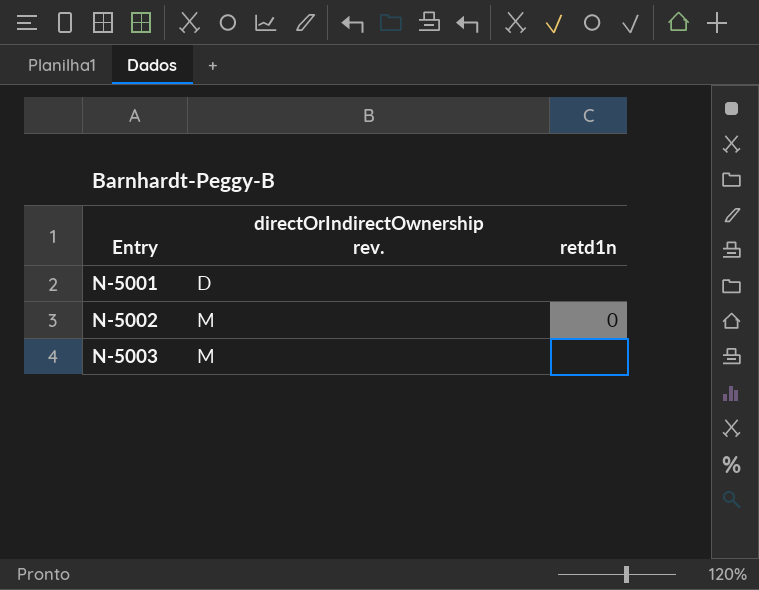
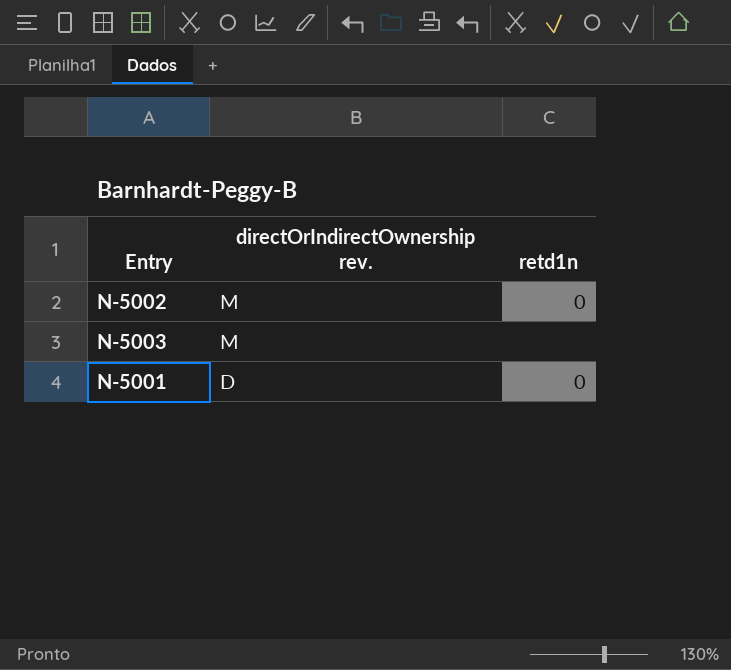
row order: Entry ascending -> directOrIndirectOwnership rev. descending
N-5001 | retd1n: none -> 0

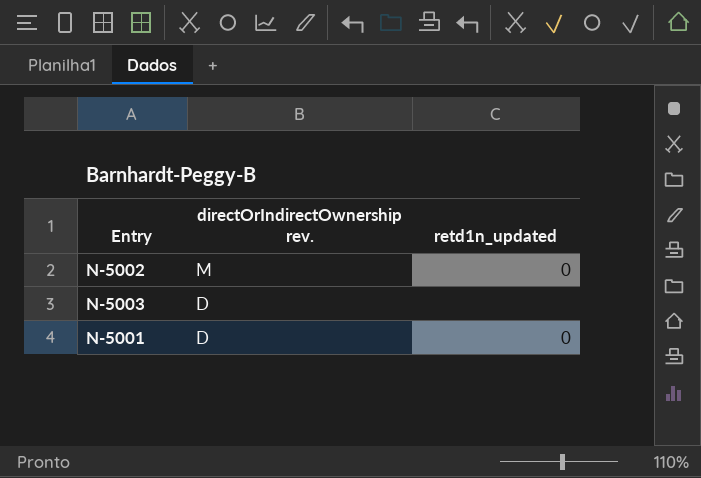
column name: retd1n -> retd1n_updated
N-5003 | directOrIndirectOwnership rev.: M -> D

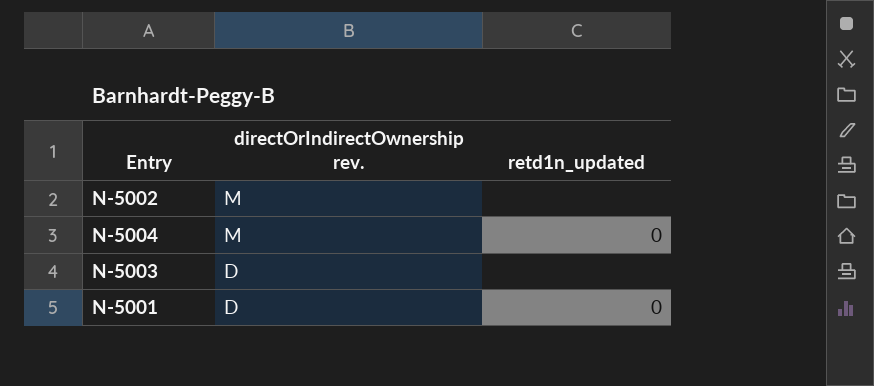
N-5002 | retd1n_updated: 0 -> none
row N-5004: none -> M | 0

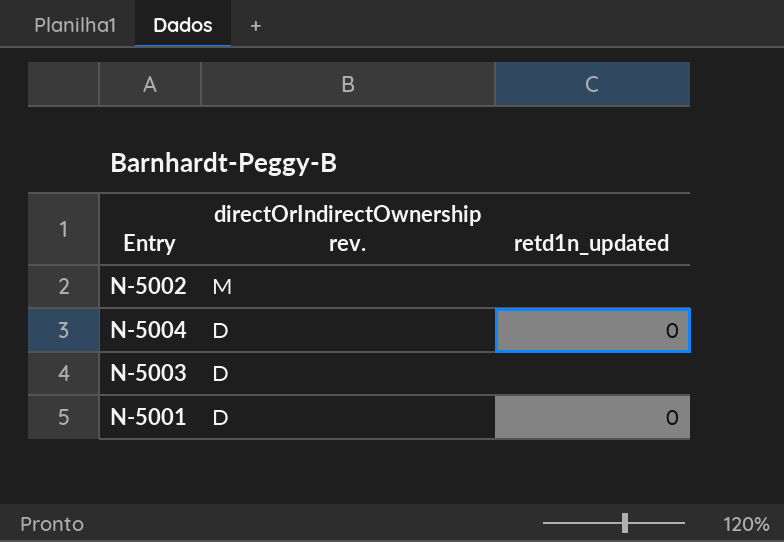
N-5004 | directOrIndirectOwnership rev.: M -> D

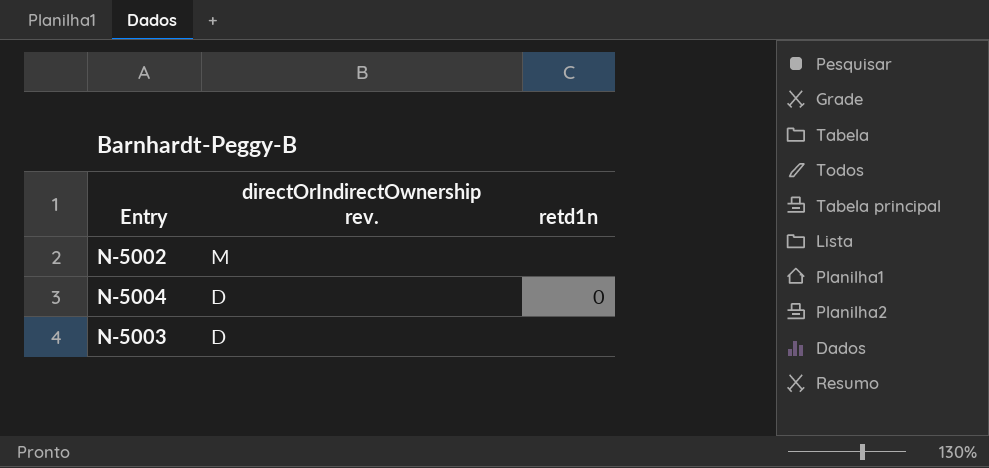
column name: retd1n_updated -> retd1n
row N-5001: D | 0 -> none

